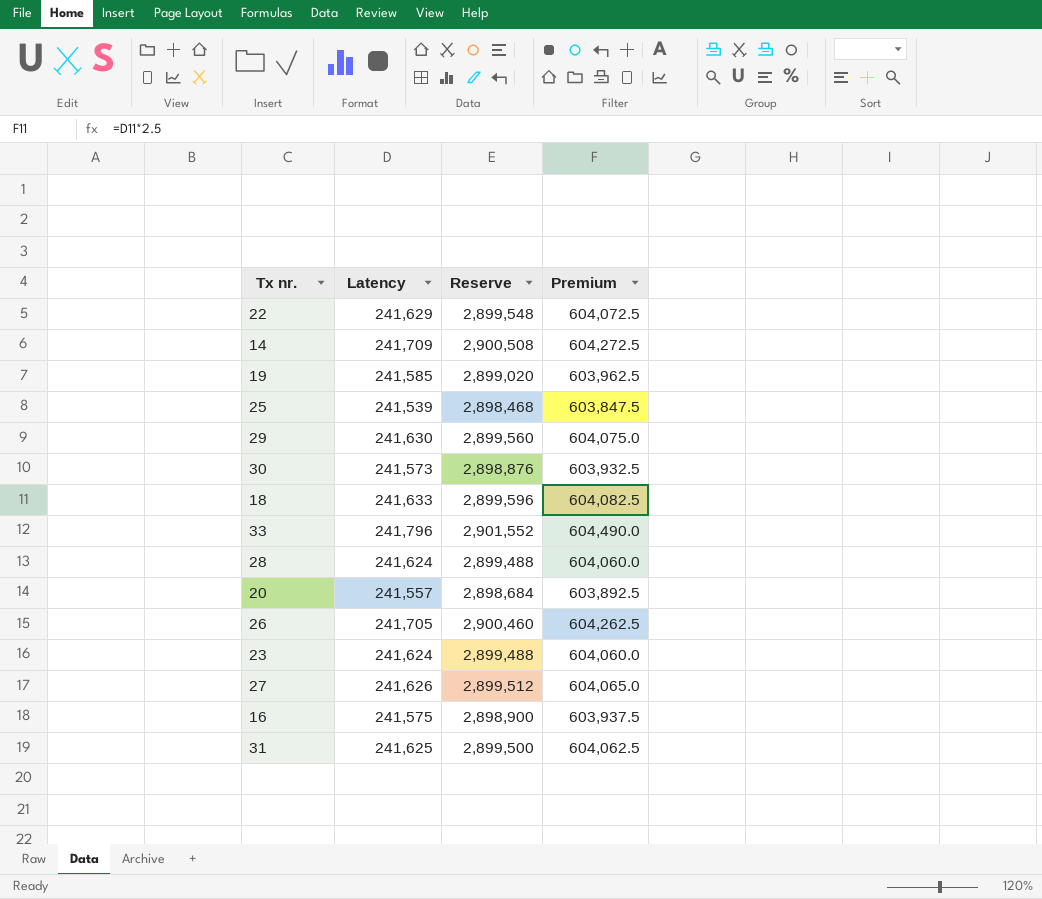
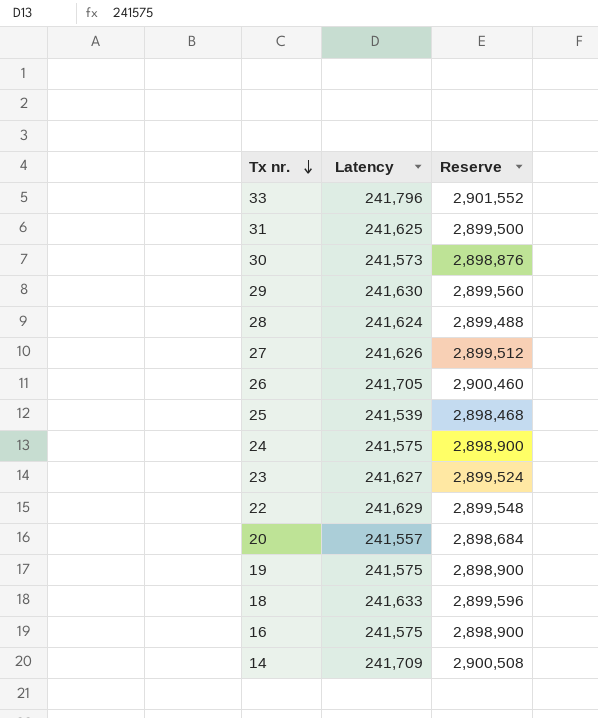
row order: none -> Tx nr. descending
column Premium | formula: [Latency] * 2.5 -> none
row 24: none -> 241,575 | 2,898,900
23 | Latency: 241,624 -> 241,627
23 | Reserve: 2,899,488 -> 2,899,524
19 | Latency: 241,585 -> 241,575
19 | Reserve: 2,899,020 -> 2,898,900

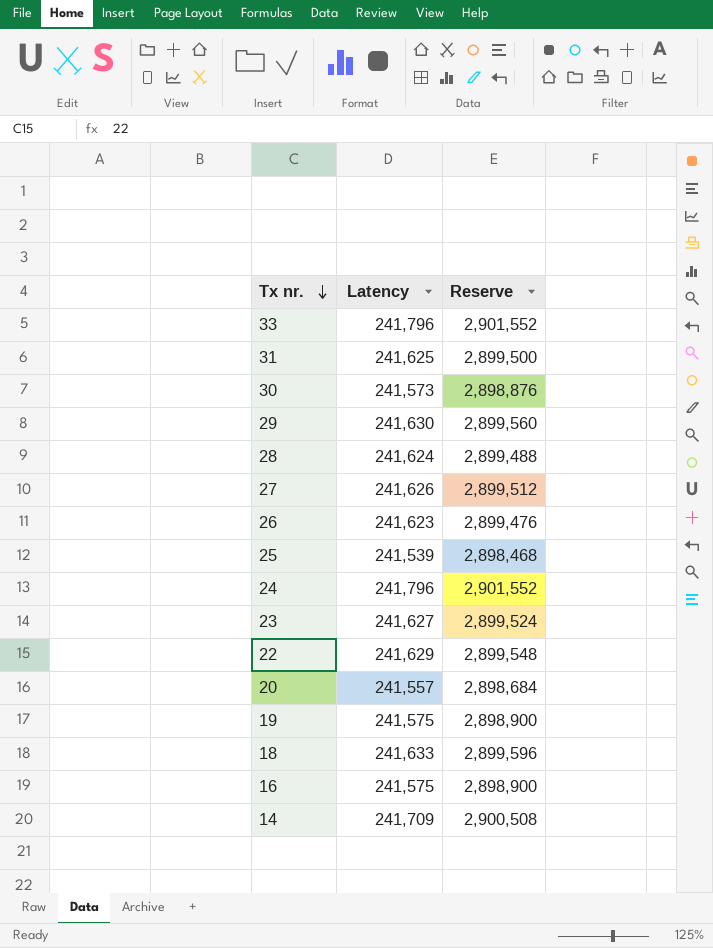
26 | Latency: 241,705 -> 241,623
26 | Reserve: 2,900,460 -> 2,899,476
24 | Latency: 241,575 -> 241,796
24 | Reserve: 2,898,900 -> 2,901,552

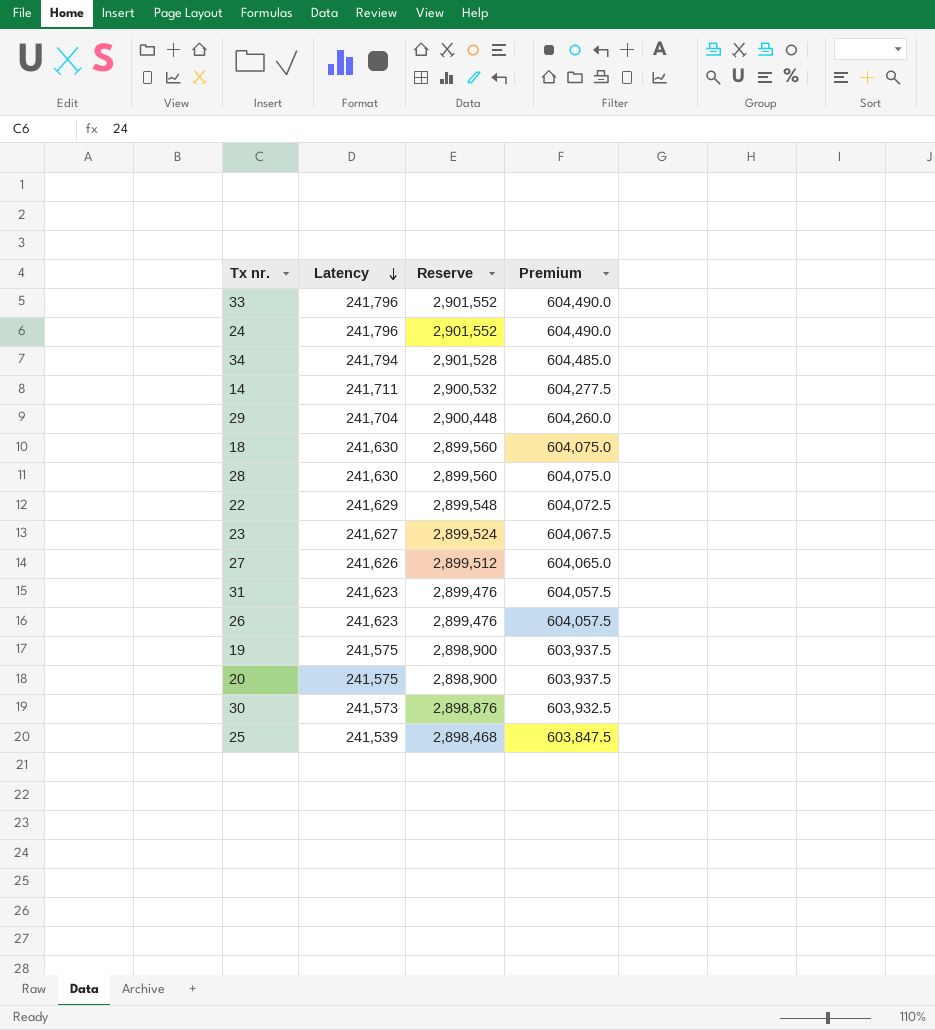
row order: Tx nr. descending -> Latency descending
column Premium | formula: none -> [Latency] * 2.5
row 16: 241,575 | 2,898,900 -> none
row 34: none -> 241,794 | 2,901,528 | 604,485.0
14 | Latency: 241,709 -> 241,711
14 | Reserve: 2,900,508 -> 2,900,532
29 | Latency: 241,630 -> 241,704
29 | Reserve: 2,899,560 -> 2,900,448
18 | Latency: 241,633 -> 241,630
18 | Reserve: 2,899,596 -> 2,899,560
28 | Latency: 241,624 -> 241,630
28 | Reserve: 2,899,488 -> 2,899,560
31 | Latency: 241,625 -> 241,623
31 | Reserve: 2,899,500 -> 2,899,476
20 | Latency: 241,557 -> 241,575
20 | Reserve: 2,898,684 -> 2,898,900

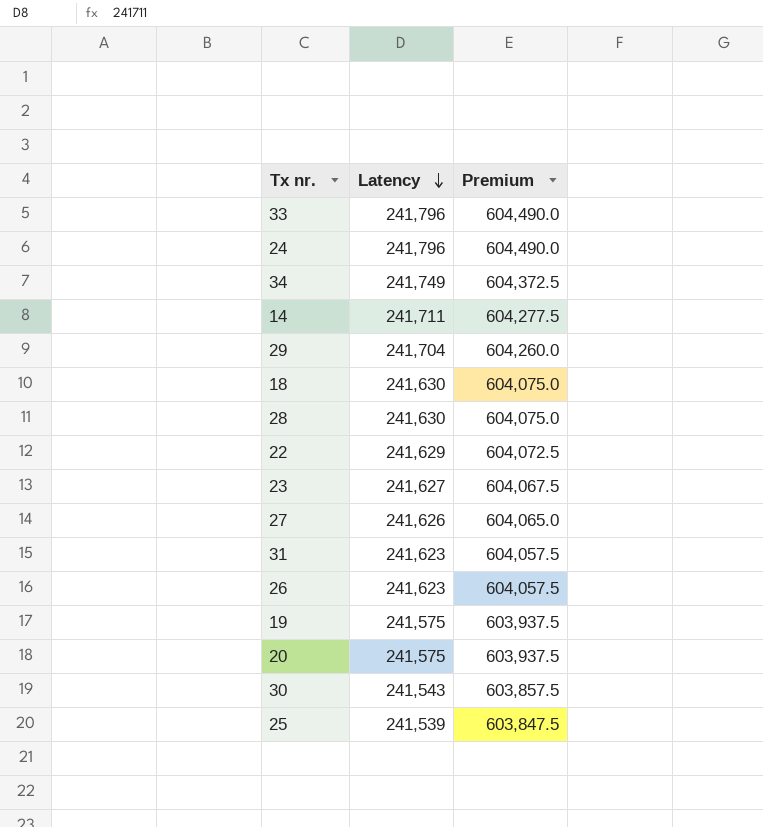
column Reserve | formula: [Latency] * 12 -> none
34 | Latency: 241,794 -> 241,749
34 | Premium: 604,485.0 -> 604,372.5
30 | Latency: 241,573 -> 241,543
30 | Premium: 603,932.5 -> 603,857.5

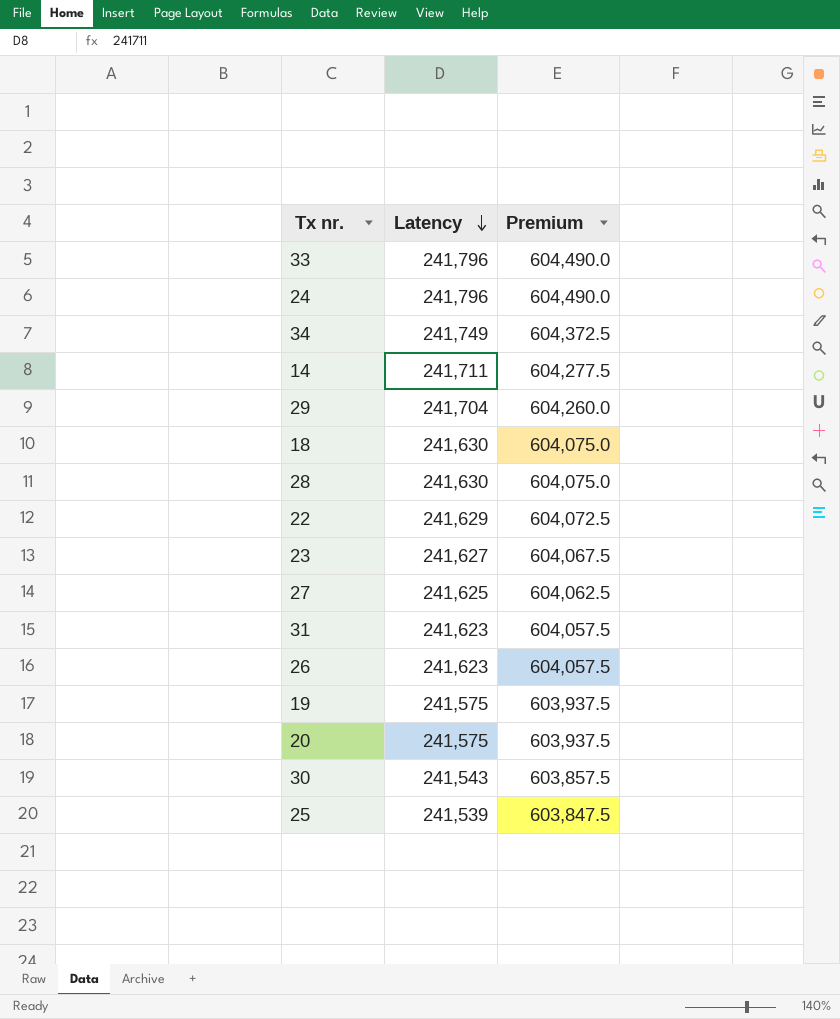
27 | Latency: 241,626 -> 241,625
27 | Premium: 604,065.0 -> 604,062.5

